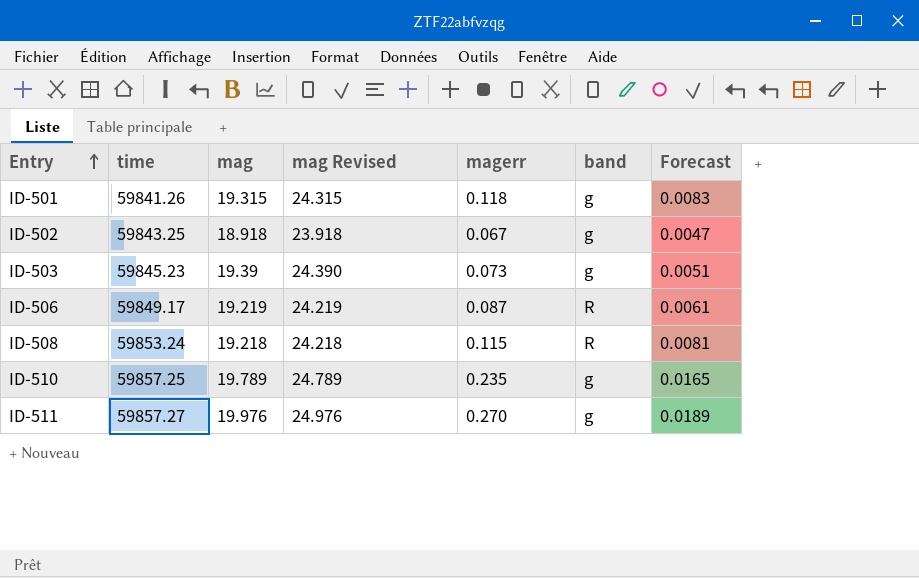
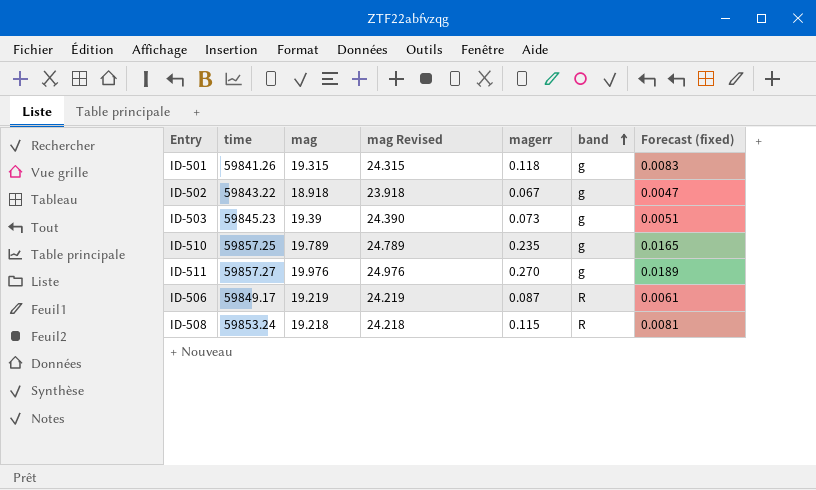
row order: Entry ascending -> band ascending
column name: Forecast -> Forecast (fixed)
ID-502 | time: 59843.25 -> 59843.22

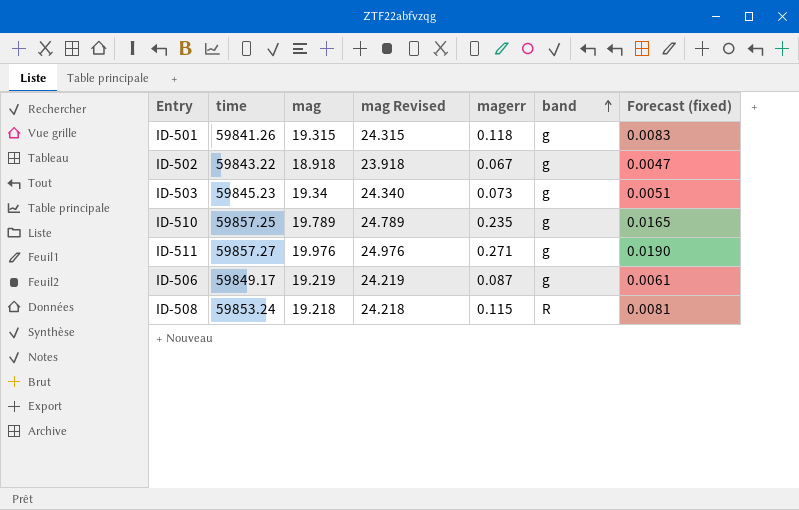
ID-503 | mag: 19.39 -> 19.34
ID-503 | mag Revised: 24.390 -> 24.340
ID-511 | magerr: 0.270 -> 0.271
ID-511 | Forecast (fixed): 0.0189 -> 0.0190
ID-506 | band: R -> g

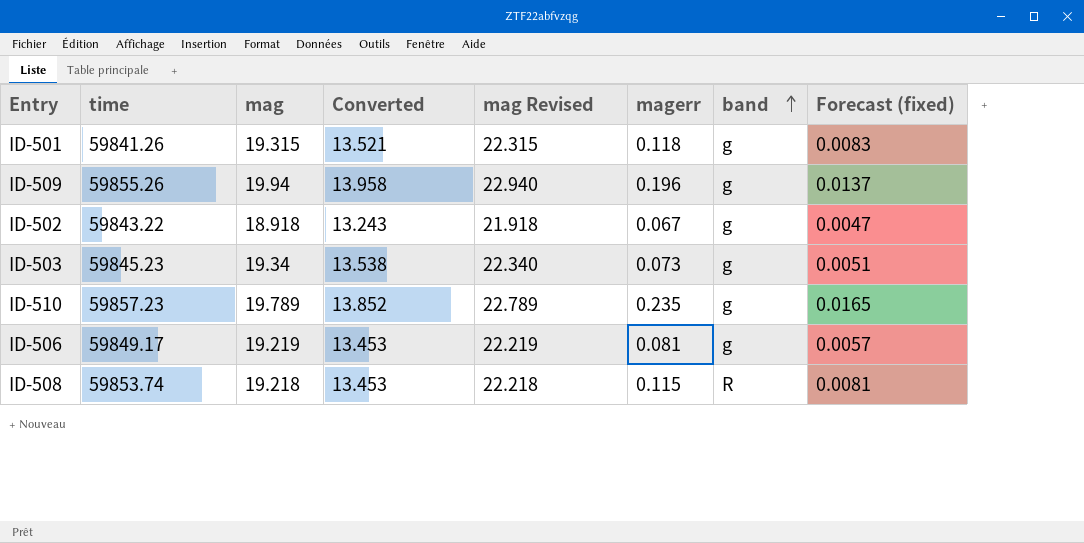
column Converted | formula: none -> [mag] * 0.7
column mag Revised | formula: [mag] + 5 -> [mag] + 3
row ID-511: 59857.27 | 19.976 | 24.976 | 0.271 | g | 0.0190 -> none
row ID-509: none -> 59855.26 | 19.94 | 13.958 | 22.940 | 0.196 | g | 0.0137
ID-510 | time: 59857.25 -> 59857.23
ID-506 | magerr: 0.087 -> 0.081
ID-506 | Forecast (fixed): 0.0061 -> 0.0057
ID-508 | time: 59853.24 -> 59853.74

